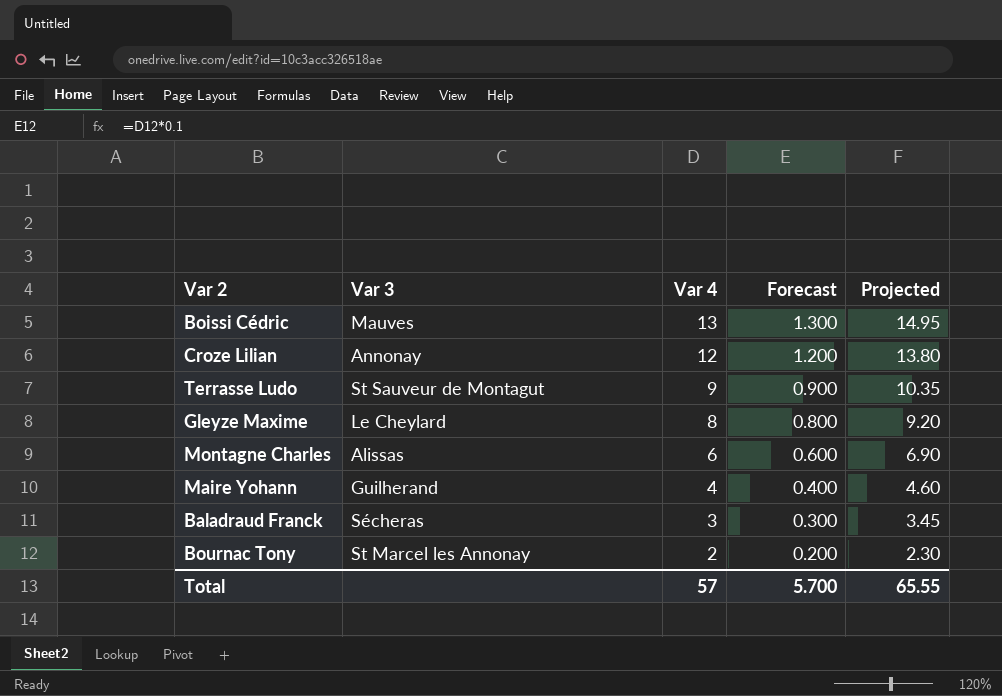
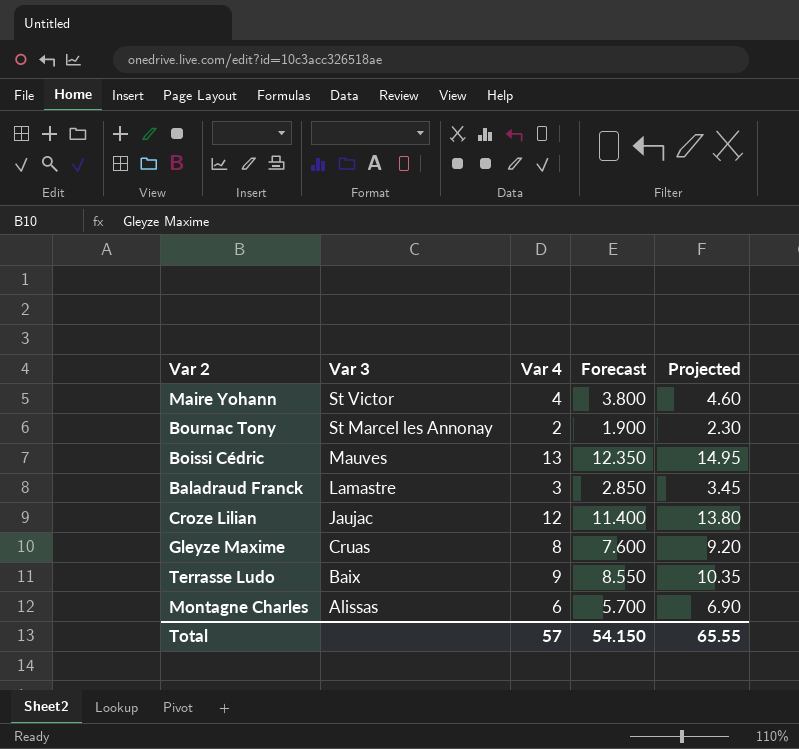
row order: Var 4 descending -> Var 3 descending
column Forecast | formula: [Var 4] * 0.1 -> [Var 4] * 0.95
Maire Yohann | Var 3: Guilherand -> St Victor
Baladraud Franck | Var 3: Sécheras -> Lamastre
Croze Lilian | Var 3: Annonay -> Jaujac
Gleyze Maxime | Var 3: Le Cheylard -> Cruas
Terrasse Ludo | Var 3: St Sauveur de Montagut -> Baix
Total | Forecast: 5.700 -> 54.150

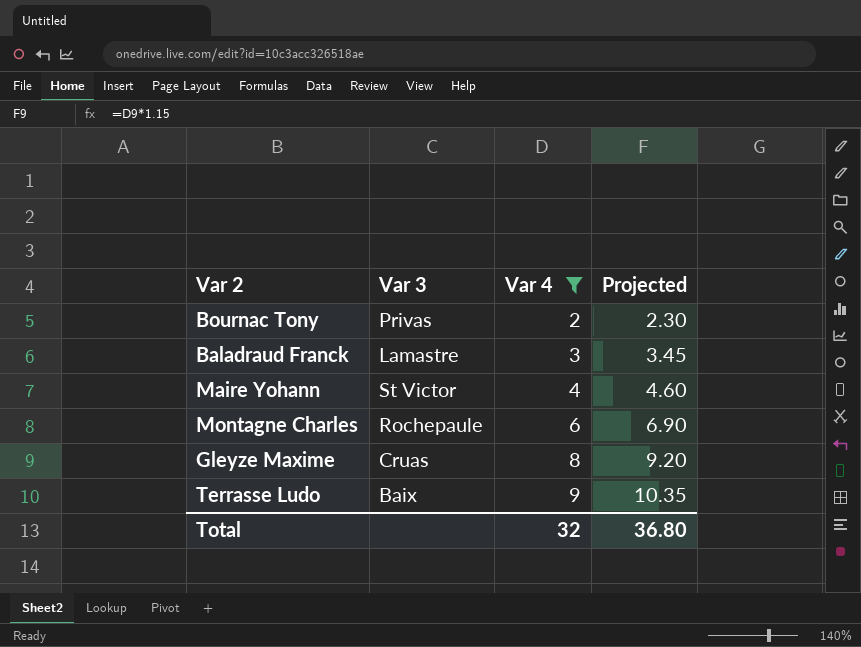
filter: none -> Var 4 <= 9
row order: Var 3 descending -> Var 4 ascending
column Forecast | formula: [Var 4] * 0.95 -> none
Bournac Tony | Var 3: St Marcel les Annonay -> Privas
Montagne Charles | Var 3: Alissas -> Rochepaule
Total | Var 4: 57 -> 32
Total | Projected: 65.55 -> 36.80

